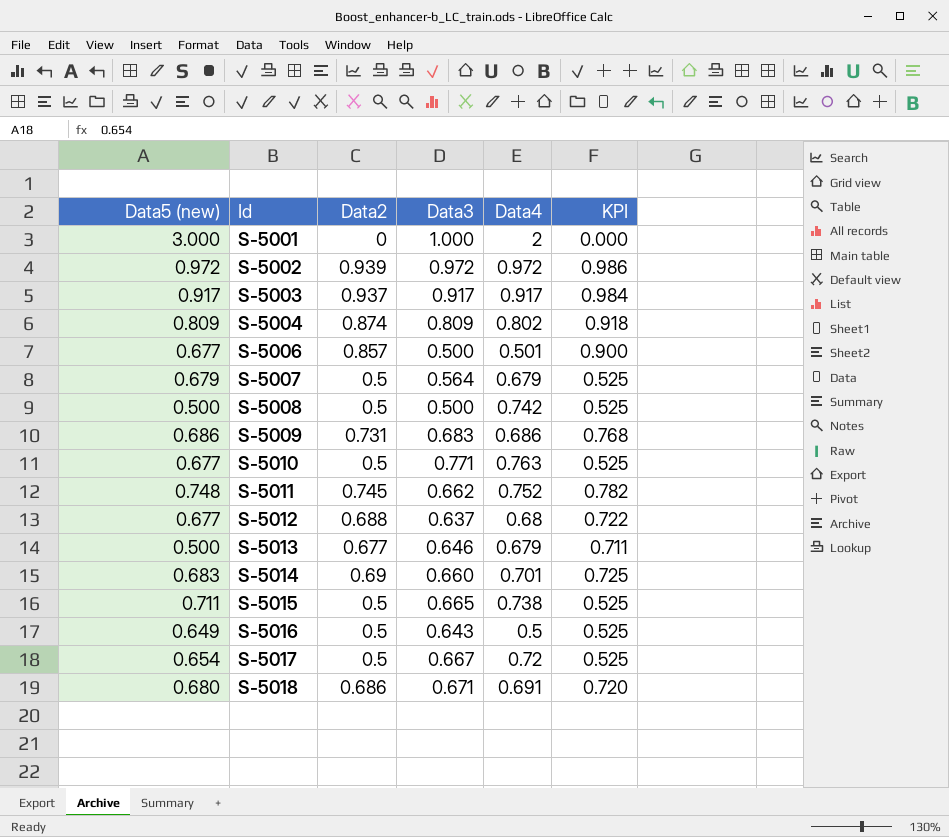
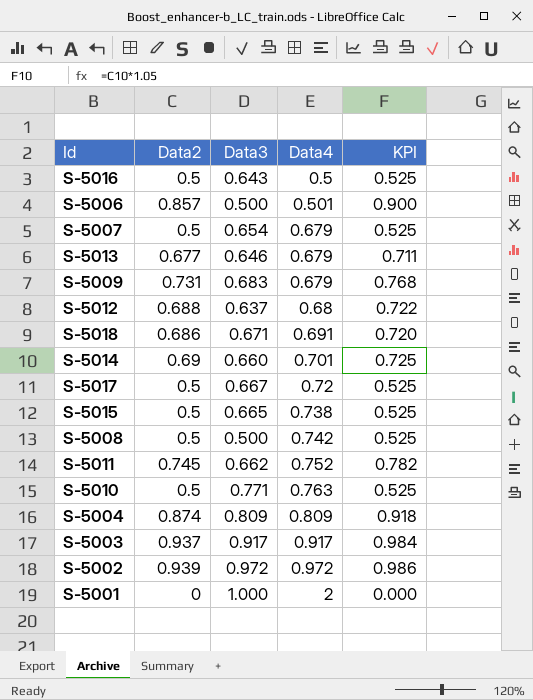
row order: Id ascending -> Data4 ascending
column Data5 (new) | position: 1 -> none
S-5007 | Data3: 0.564 -> 0.654
S-5009 | Data4: 0.686 -> 0.679
S-5004 | Data4: 0.802 -> 0.809

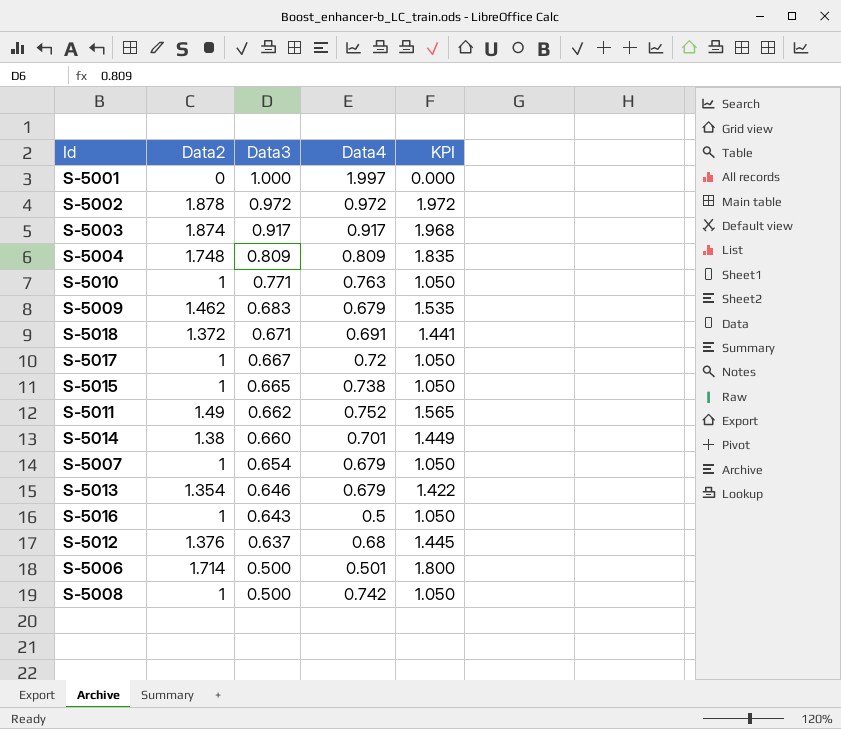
row order: Data4 ascending -> Data3 descending
S-5001 | Data4: 2 -> 1.997
S-5002 | Data2: 0.939 -> 1.878
S-5002 | KPI: 0.986 -> 1.972
S-5003 | Data2: 0.937 -> 1.874
S-5003 | KPI: 0.984 -> 1.968
S-5004 | Data2: 0.874 -> 1.748
S-5004 | KPI: 0.918 -> 1.835
S-5010 | Data2: 0.5 -> 1
S-5010 | KPI: 0.525 -> 1.050
S-5009 | Data2: 0.731 -> 1.462
S-5009 | KPI: 0.768 -> 1.535
S-5018 | Data2: 0.686 -> 1.372
S-5018 | KPI: 0.720 -> 1.441
S-5017 | Data2: 0.5 -> 1
S-5017 | KPI: 0.525 -> 1.050
S-5015 | Data2: 0.5 -> 1
S-5015 | KPI: 0.525 -> 1.050
S-5011 | Data2: 0.745 -> 1.49
S-5011 | KPI: 0.782 -> 1.565
S-5014 | Data2: 0.69 -> 1.38
S-5014 | KPI: 0.725 -> 1.449
S-5007 | Data2: 0.5 -> 1
S-5007 | KPI: 0.525 -> 1.050
S-5013 | Data2: 0.677 -> 1.354
S-5013 | KPI: 0.711 -> 1.422
S-5016 | Data2: 0.5 -> 1
S-5016 | KPI: 0.525 -> 1.050
S-5012 | Data2: 0.688 -> 1.376
S-5012 | KPI: 0.722 -> 1.445
S-5006 | Data2: 0.857 -> 1.714
S-5006 | KPI: 0.900 -> 1.800
S-5008 | Data2: 0.5 -> 1
S-5008 | KPI: 0.525 -> 1.050

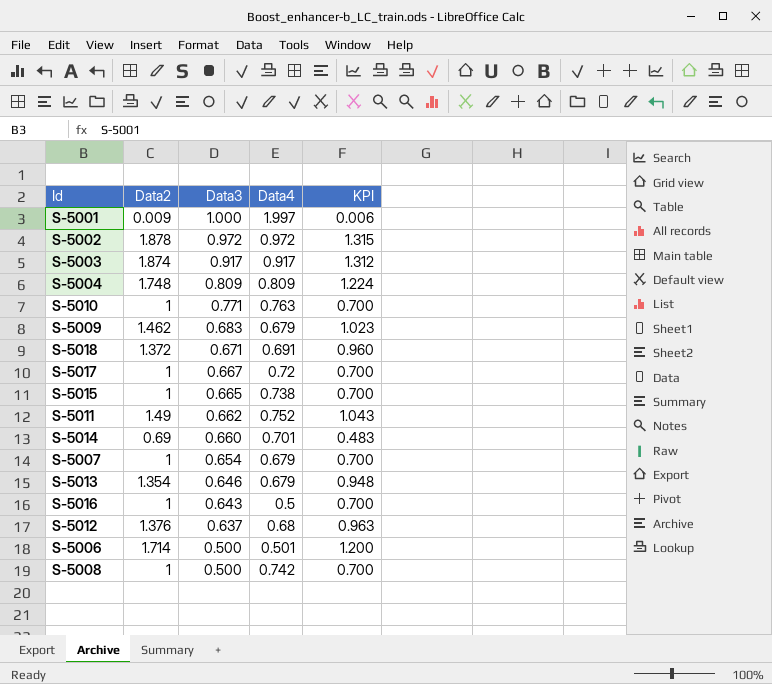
column KPI | formula: [Data2] * 1.05 -> [Data2] * 0.7
S-5001 | Data2: 0 -> 0.009
S-5014 | Data2: 1.38 -> 0.69

